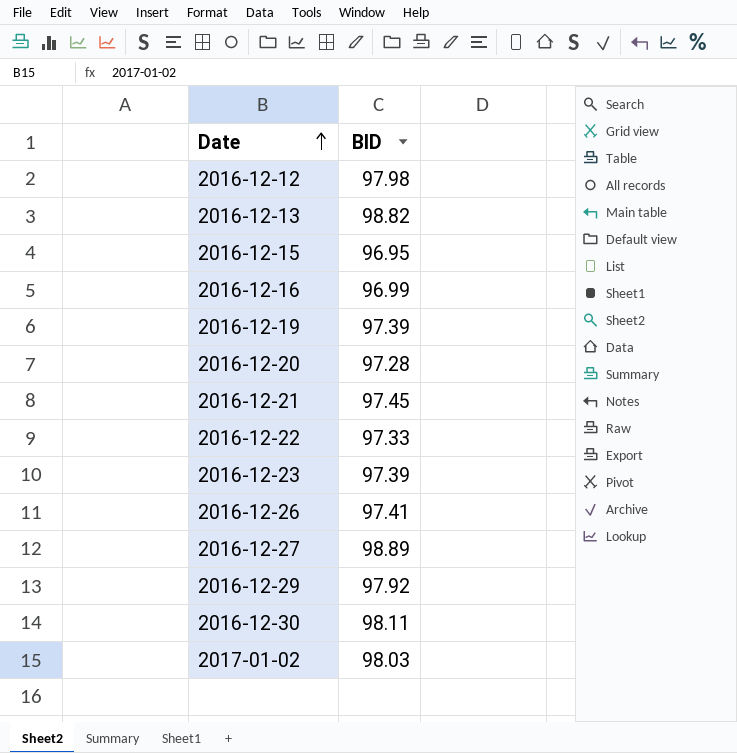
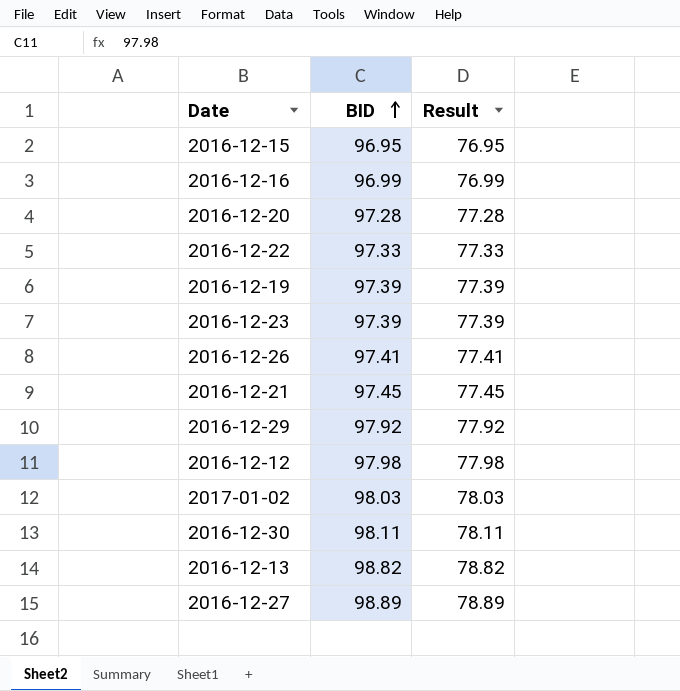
row order: Date ascending -> BID ascending
column Result | formula: none -> [BID] - 20

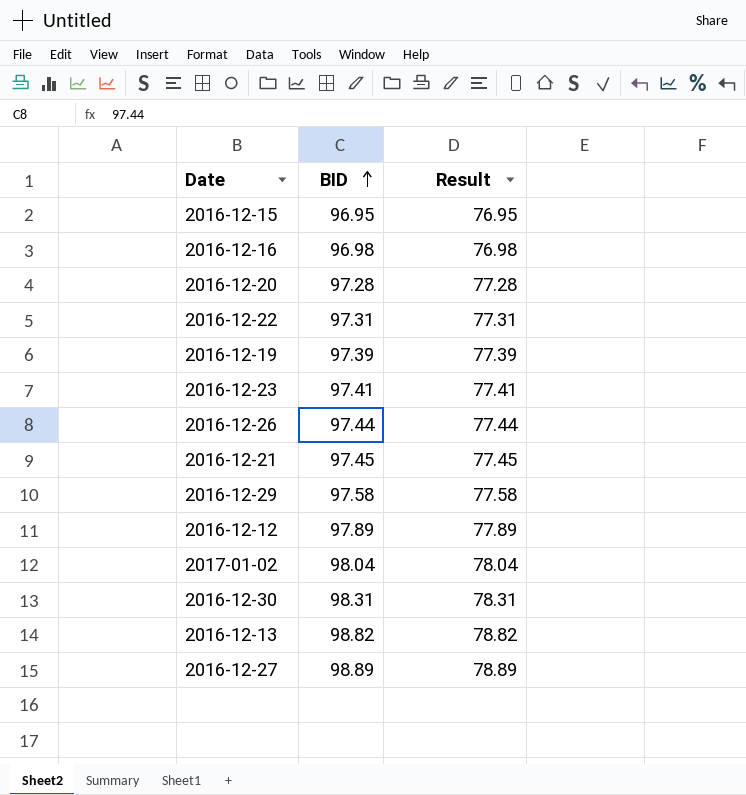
2016-12-16 | BID: 96.99 -> 96.98
2016-12-16 | Result: 76.99 -> 76.98
2016-12-22 | BID: 97.33 -> 97.31
2016-12-22 | Result: 77.33 -> 77.31
2016-12-23 | BID: 97.39 -> 97.41
2016-12-23 | Result: 77.39 -> 77.41
2016-12-26 | BID: 97.41 -> 97.44
2016-12-26 | Result: 77.41 -> 77.44
2016-12-29 | BID: 97.92 -> 97.58
2016-12-29 | Result: 77.92 -> 77.58
2016-12-12 | BID: 97.98 -> 97.89
2016-12-12 | Result: 77.98 -> 77.89
2017-01-02 | BID: 98.03 -> 98.04
2017-01-02 | Result: 78.03 -> 78.04
2016-12-30 | BID: 98.11 -> 98.31
2016-12-30 | Result: 78.11 -> 78.31

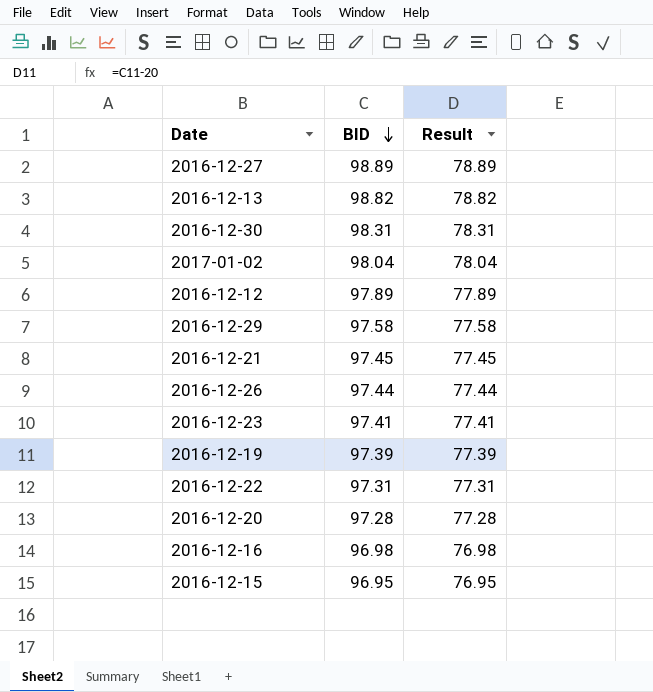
row order: BID ascending -> BID descending

